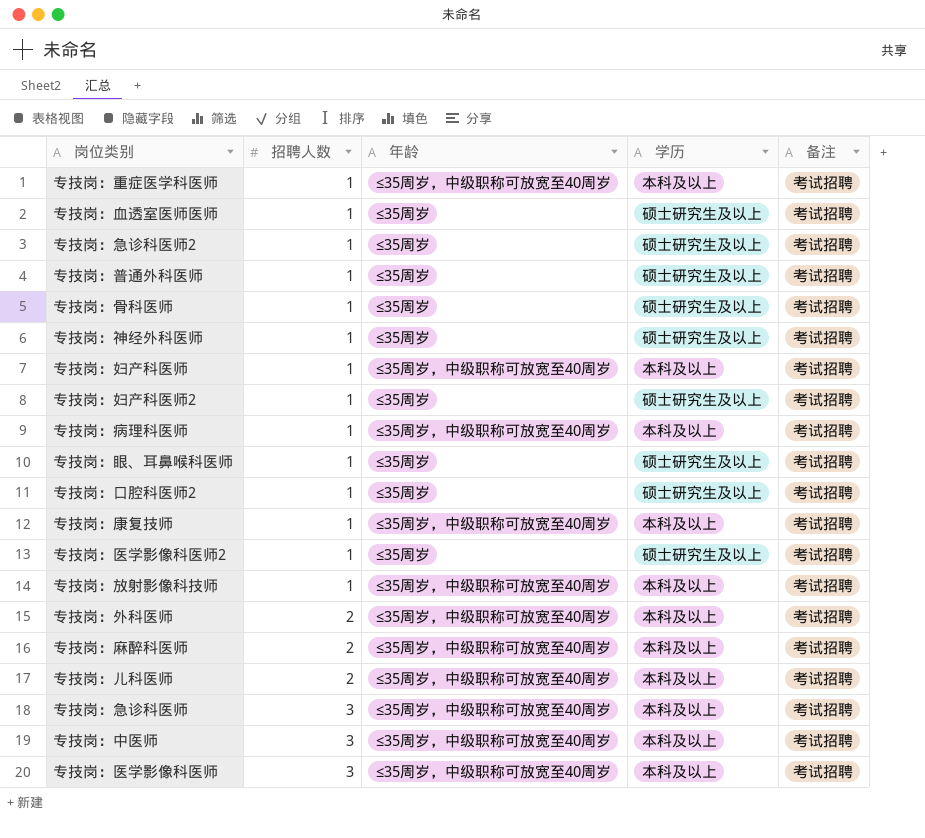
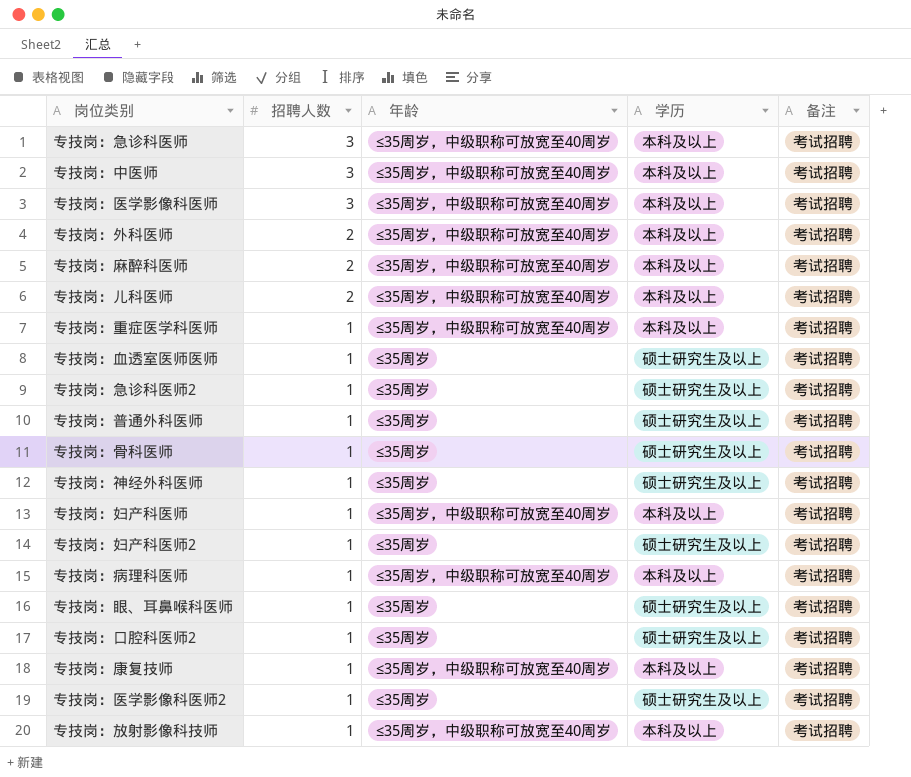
row order: 招聘人数 ascending -> 招聘人数 descending

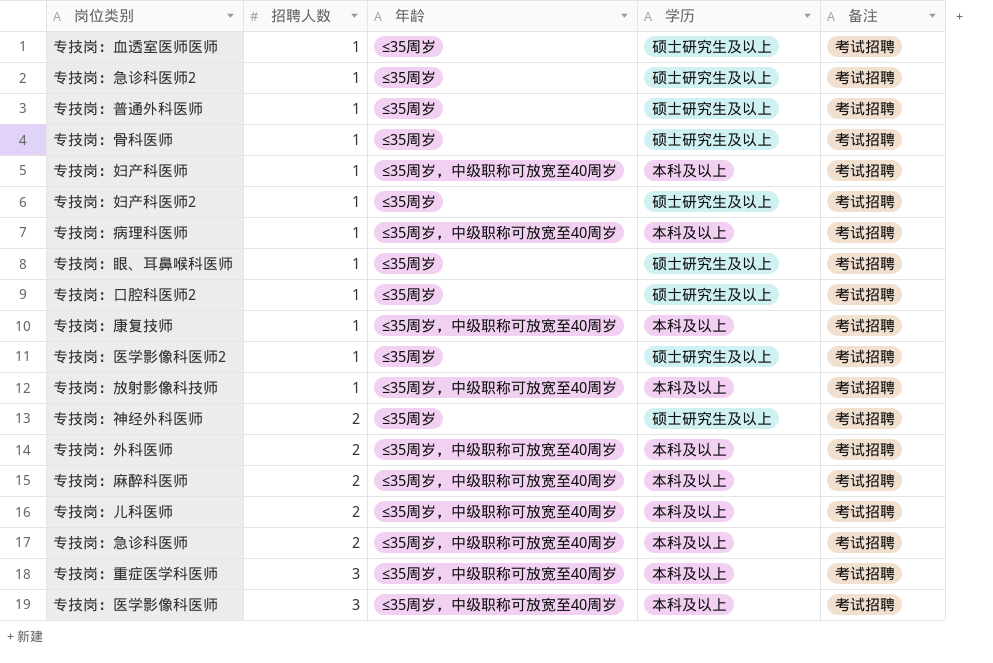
row order: 招聘人数 descending -> 招聘人数 ascending
row 专技岗：中医师: 3 | ≤35周岁，中级职称可放宽至40周岁 | 本科及以上 | 考试招聘 -> none
专技岗：神经外科医师 | 招聘人数: 1 -> 2
专技岗：急诊科医师 | 招聘人数: 3 -> 2
专技岗：重症医学科医师 | 招聘人数: 1 -> 3

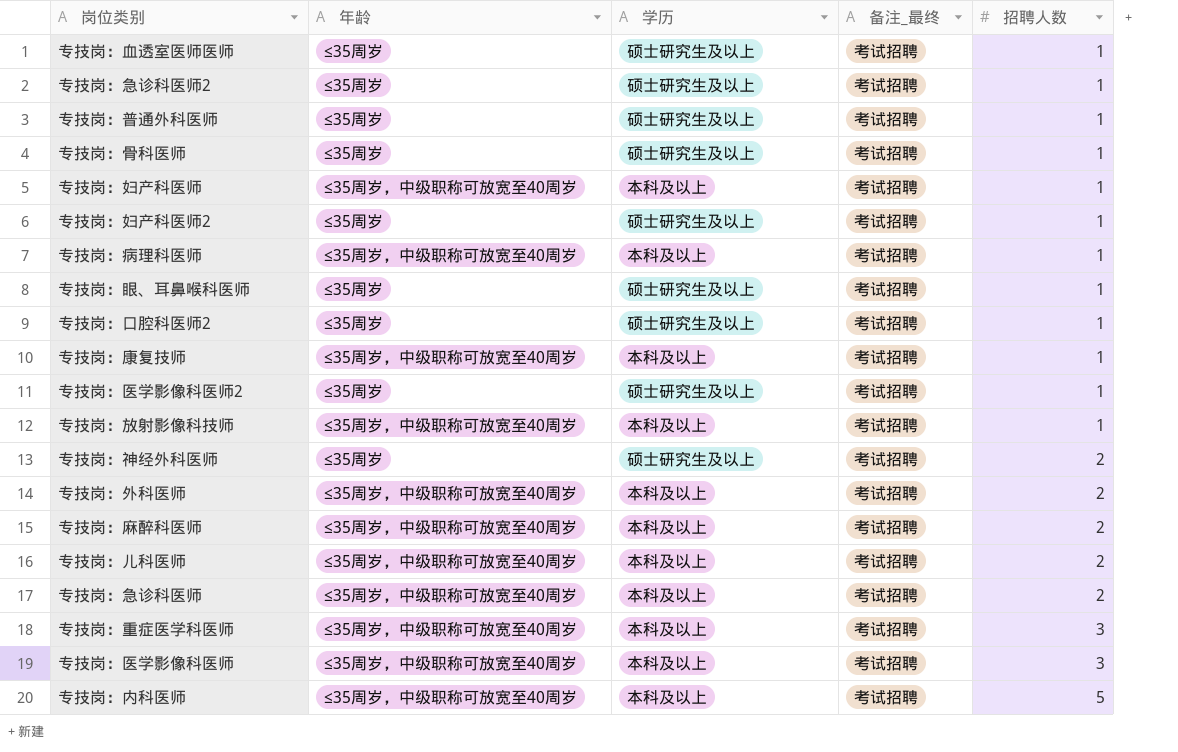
column name: 备注 -> 备注_最终
column 招聘人数 | position: 2 -> 5
row 专技岗：内科医师: none -> ≤35周岁，中级职称可放宽至40周岁 | 本科及以上 | 考试招聘 | 5

